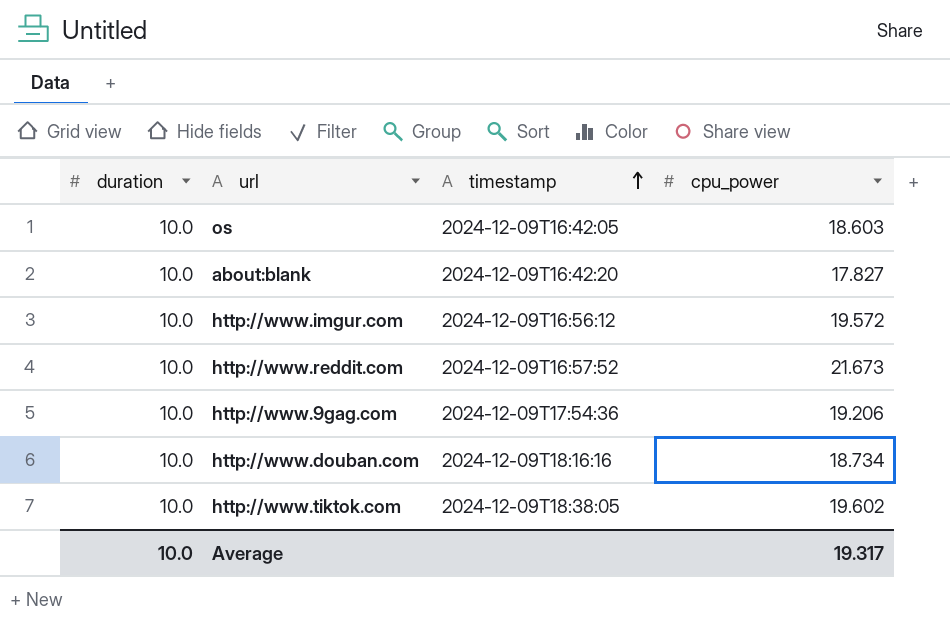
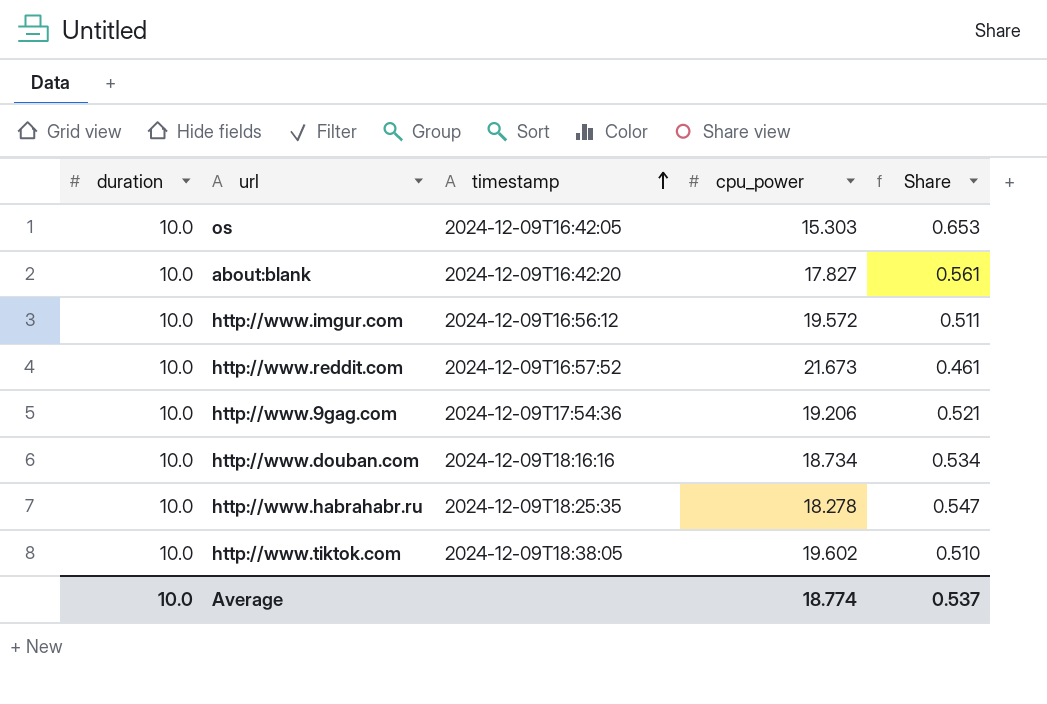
column Share | formula: none -> [duration] / [cpu_power]
os | cpu_power: 18.603 -> 15.303
row http://www.habrahabr.ru: none -> 10.0 | 2024-12-09T18:25:35 | 18.278 | 0.547
Average | cpu_power: 19.317 -> 18.774

